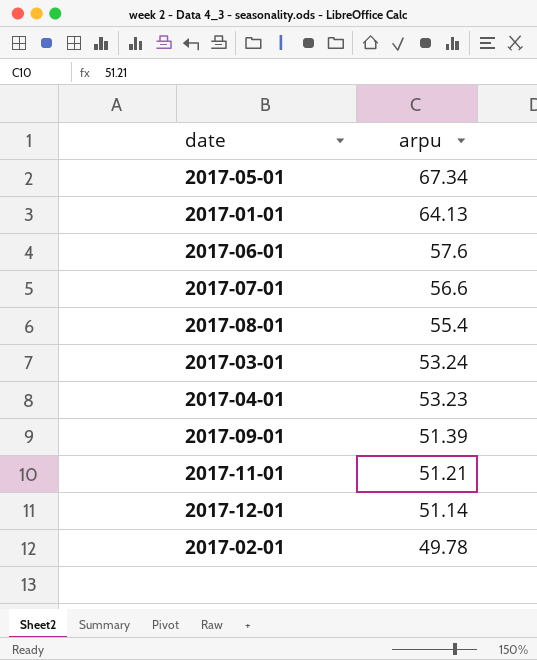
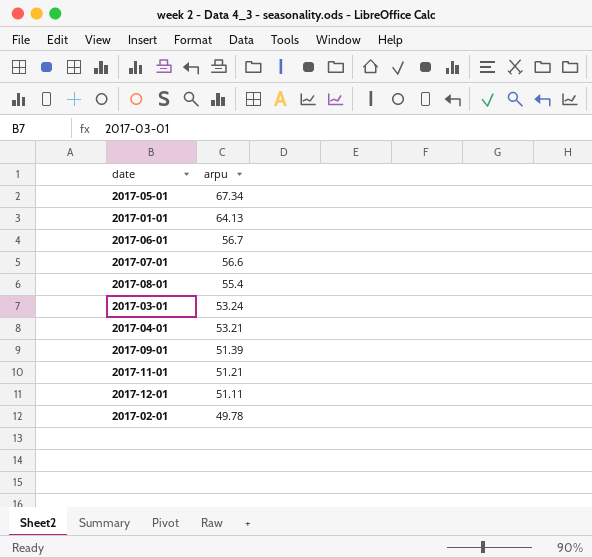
2017-06-01 | arpu: 57.6 -> 56.7
2017-04-01 | arpu: 53.23 -> 53.21
2017-12-01 | arpu: 51.14 -> 51.11

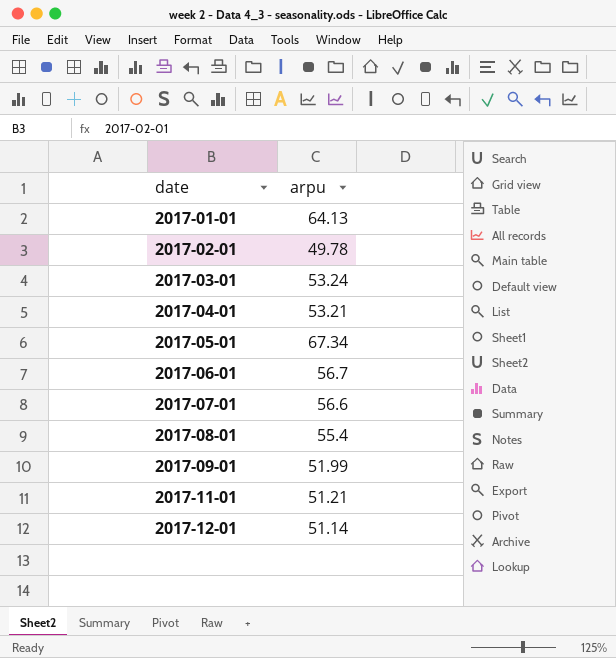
row order: arpu descending -> date ascending
2017-09-01 | arpu: 51.39 -> 51.99
2017-12-01 | arpu: 51.11 -> 51.14

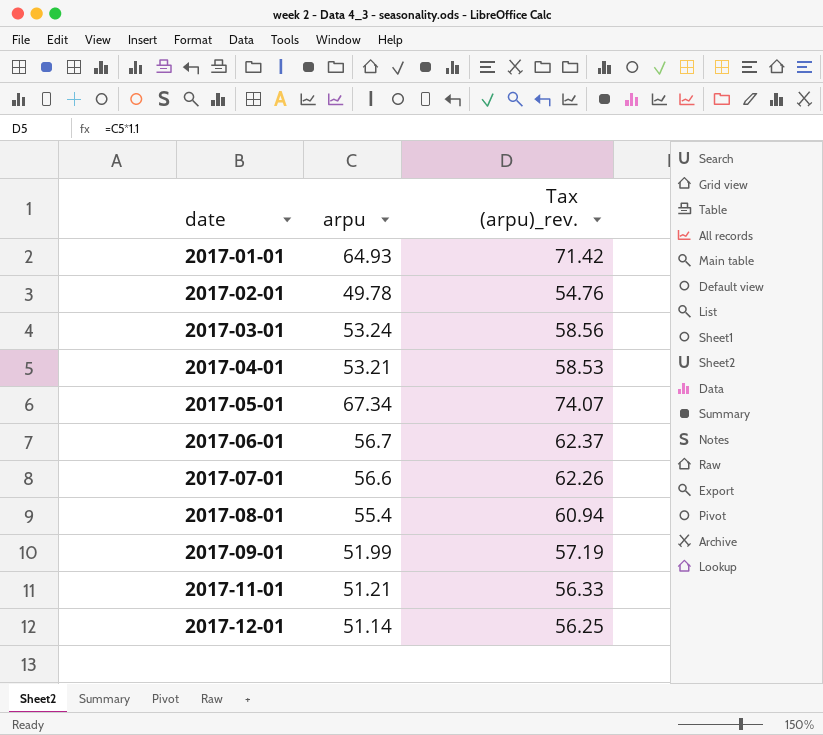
column Tax (arpu)_rev. | formula: none -> [arpu] * 1.1
2017-01-01 | arpu: 64.13 -> 64.93

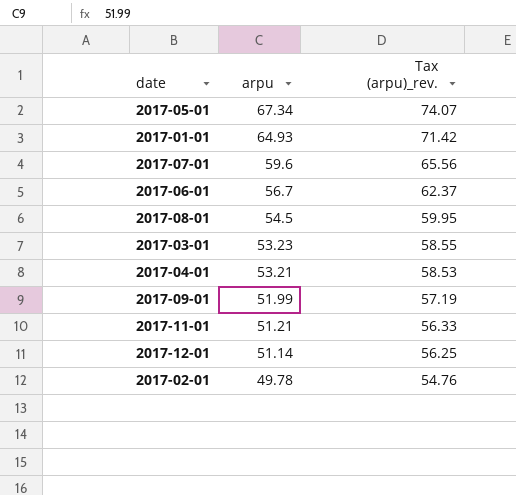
row order: date ascending -> arpu descending
2017-07-01 | arpu: 56.6 -> 59.6
2017-07-01 | Tax (arpu)_rev.: 62.26 -> 65.56
2017-08-01 | arpu: 55.4 -> 54.5
2017-08-01 | Tax (arpu)_rev.: 60.94 -> 59.95
2017-03-01 | arpu: 53.24 -> 53.23
2017-03-01 | Tax (arpu)_rev.: 58.56 -> 58.55

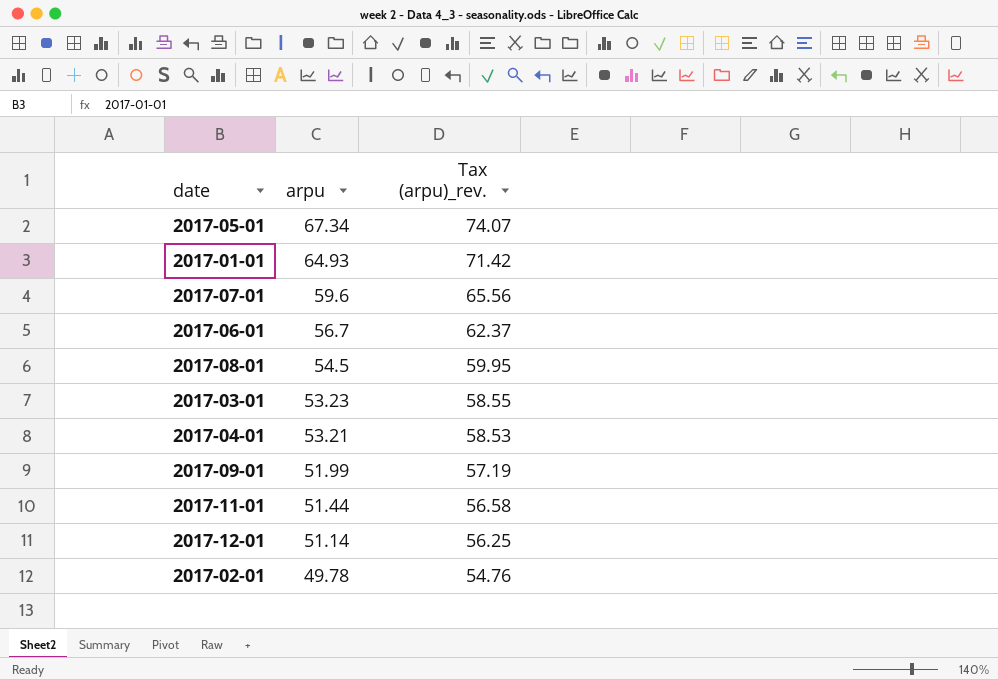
2017-11-01 | arpu: 51.21 -> 51.44
2017-11-01 | Tax (arpu)_rev.: 56.33 -> 56.58

